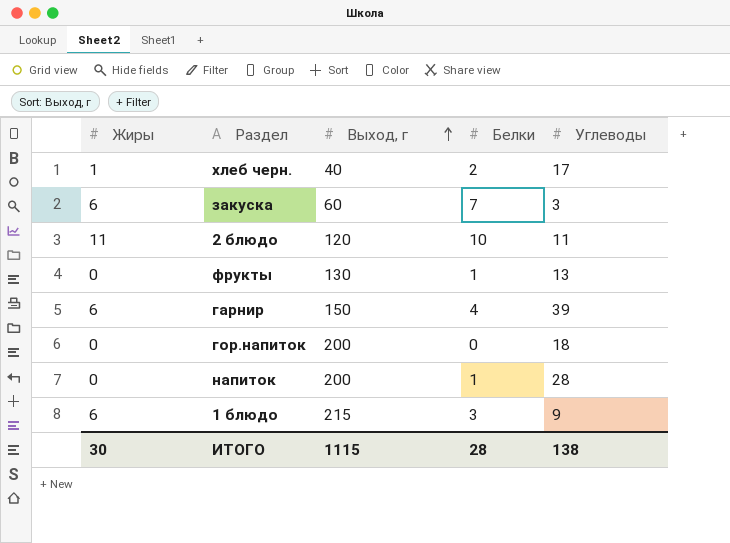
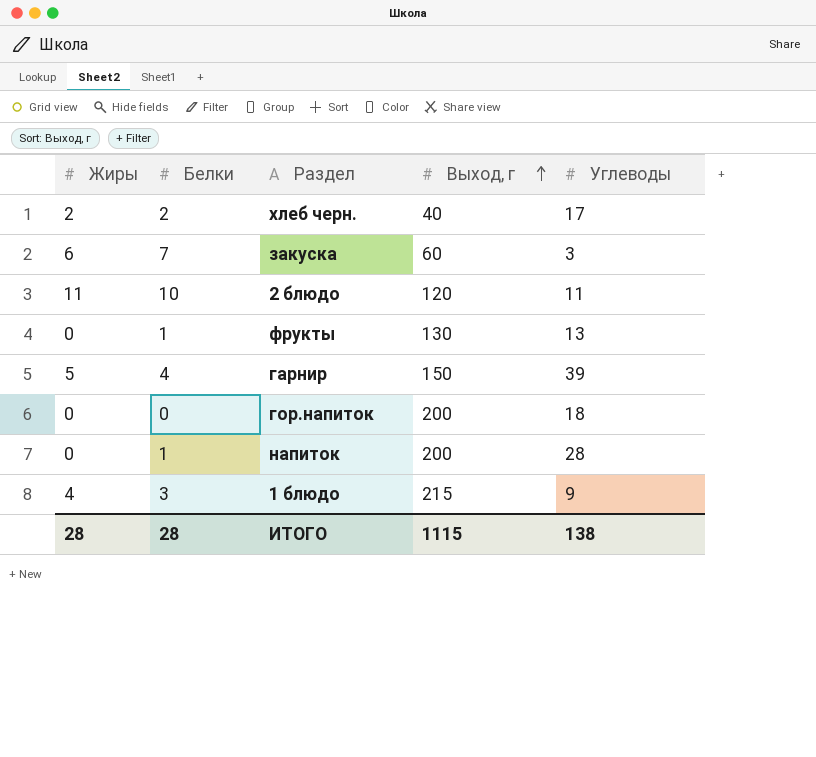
column Белки | position: 4 -> 2
хлеб черн. | Жиры: 1 -> 2
гарнир | Жиры: 6 -> 5
1 блюдо | Жиры: 6 -> 4
ИТОГО | Жиры: 30 -> 28

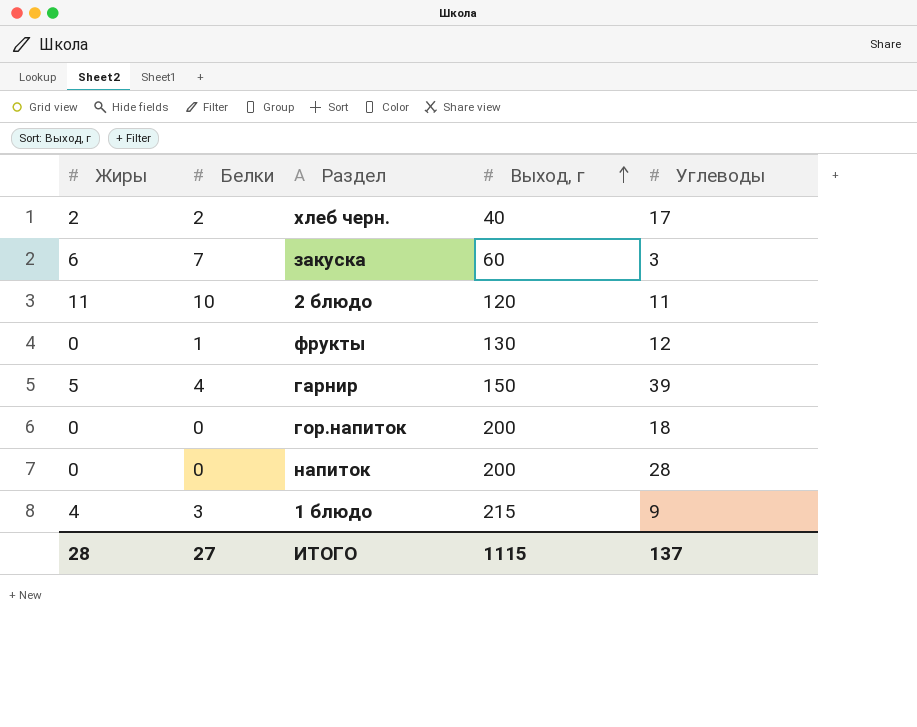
фрукты | Углеводы: 13 -> 12
напиток | Белки: 1 -> 0
ИТОГО | Белки: 28 -> 27
ИТОГО | Углеводы: 138 -> 137

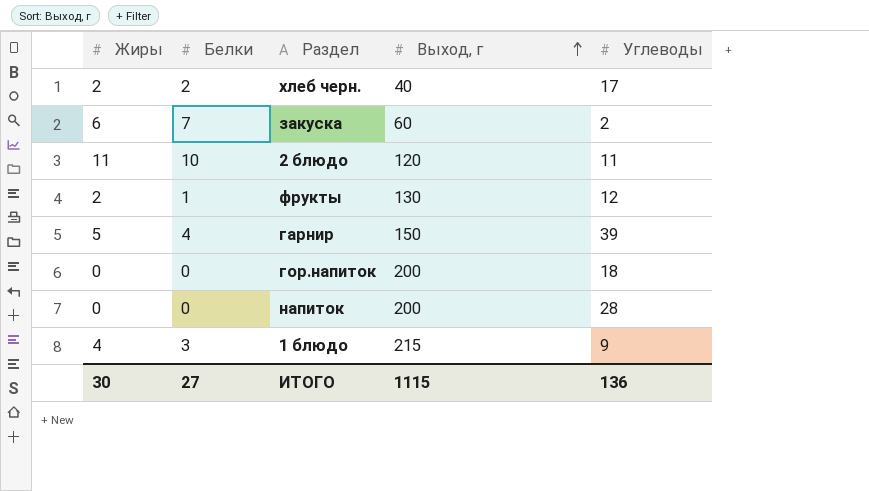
закуска | Углеводы: 3 -> 2
фрукты | Жиры: 0 -> 2
ИТОГО | Жиры: 28 -> 30
ИТОГО | Углеводы: 137 -> 136

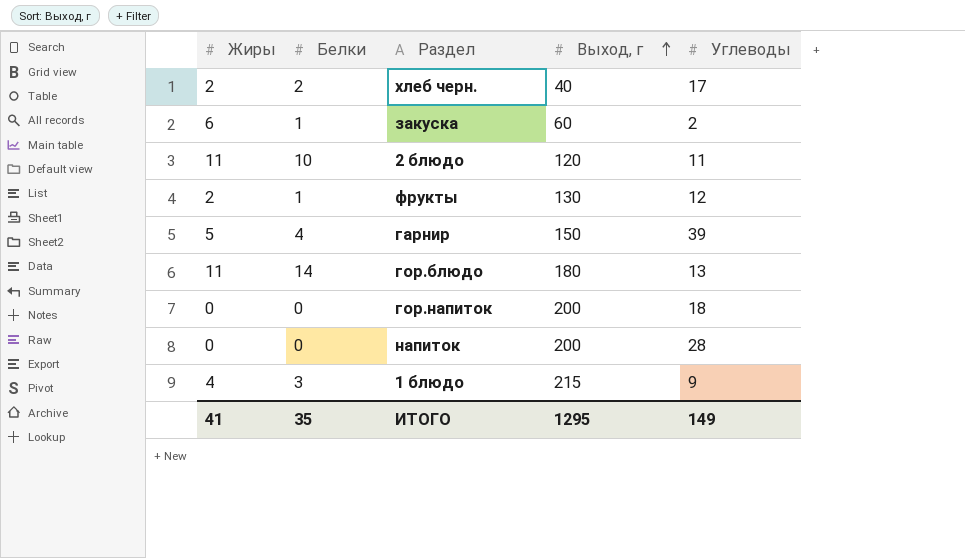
закуска | Белки: 7 -> 1
row гор.блюдо: none -> 11 | 14 | 180 | 13
ИТОГО | Жиры: 30 -> 41
ИТОГО | Белки: 27 -> 35
ИТОГО | Выход, г: 1115 -> 1295
ИТОГО | Углеводы: 136 -> 149

